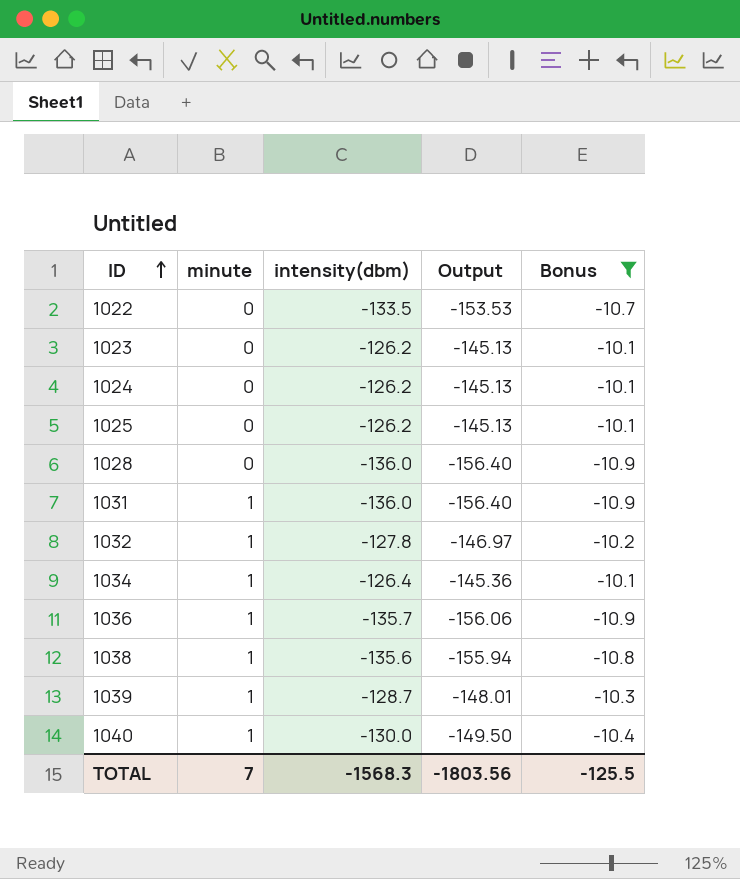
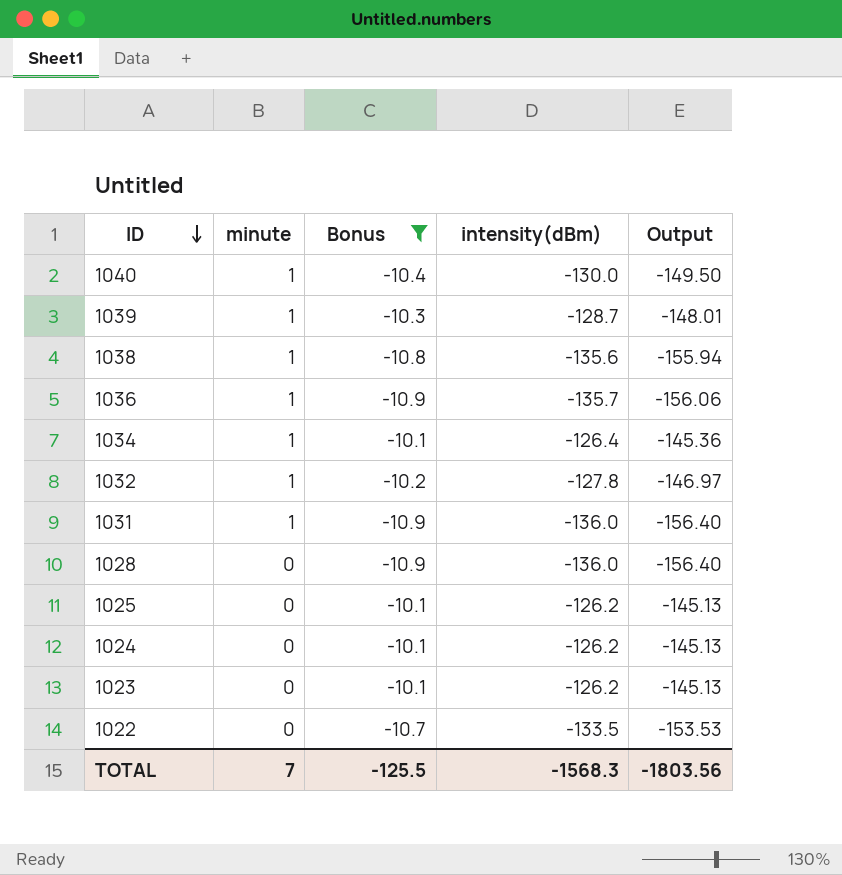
row order: ID ascending -> ID descending
column Bonus | position: 5 -> 3
column name: intensity(dbm) -> intensity(dBm)

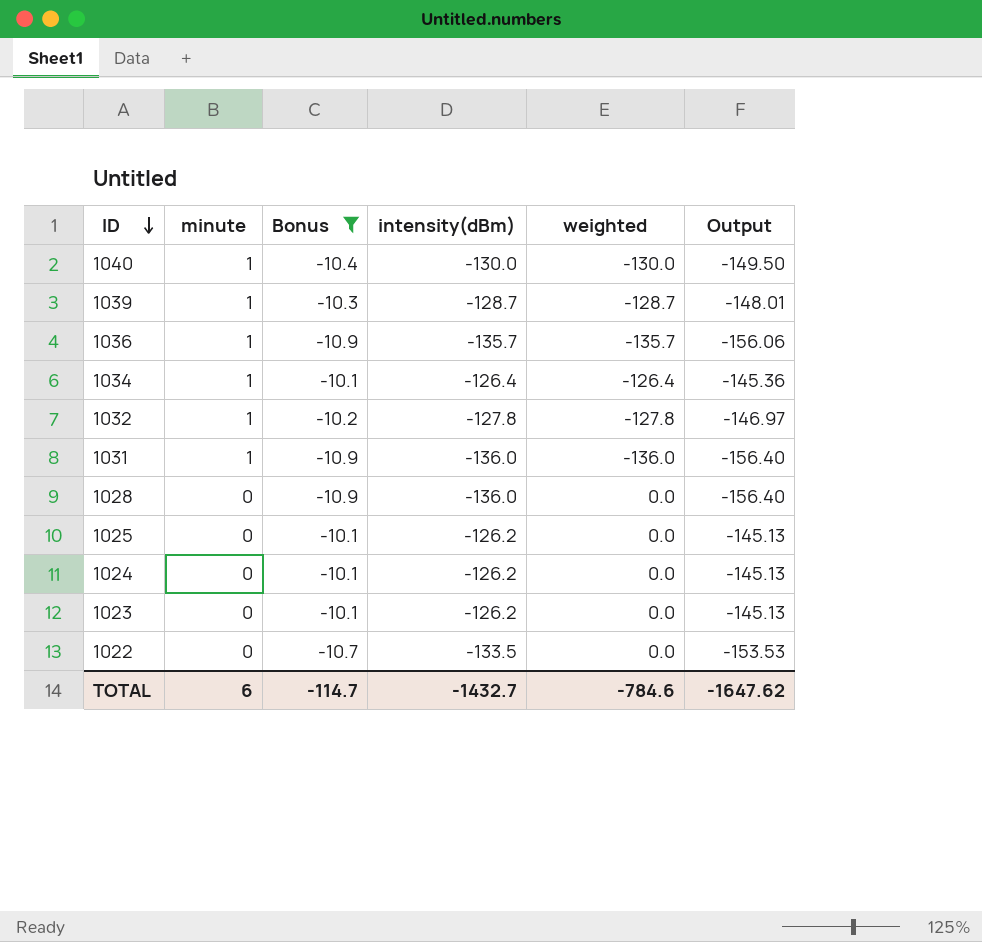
column weighted | formula: none -> [minute] * [intensity(dBm)]
row 1038: 1 | -10.8 | -135.6 | -155.94 -> none
TOTAL | minute: 7 -> 6
TOTAL | Bonus: -125.5 -> -114.7
TOTAL | intensity(dBm): -1568.3 -> -1432.7
TOTAL | Output: -1803.56 -> -1647.62

